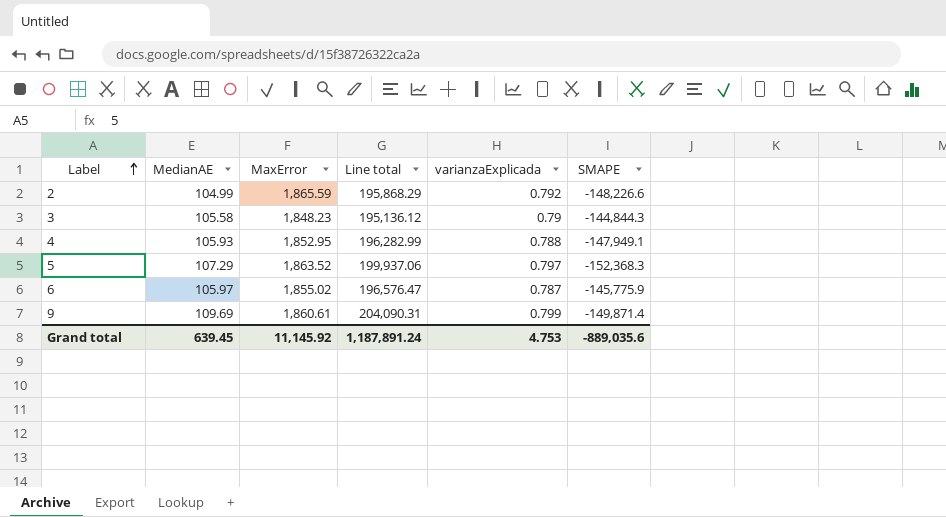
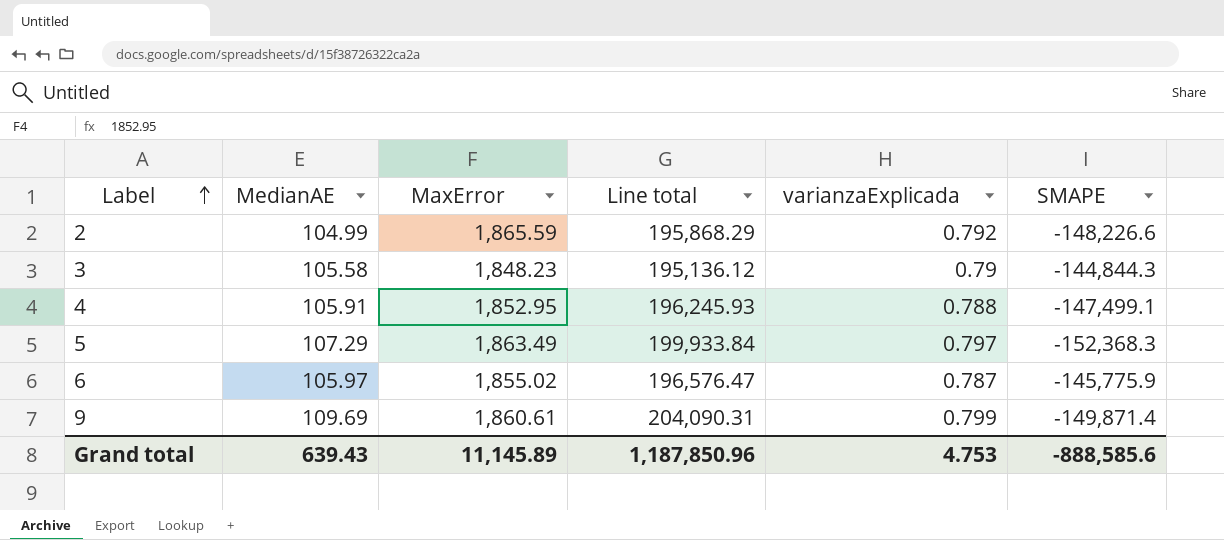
4 | MedianAE: 105.93 -> 105.91
4 | Line total: 196,282.99 -> 196,245.93
4 | SMAPE: -147,949.1 -> -147,499.1
5 | MaxError: 1,863.52 -> 1,863.49
5 | Line total: 199,937.06 -> 199,933.84
Grand total | MedianAE: 639.45 -> 639.43
Grand total | MaxError: 11,145.92 -> 11,145.89
Grand total | Line total: 1,187,891.24 -> 1,187,850.96
Grand total | SMAPE: -889,035.6 -> -888,585.6

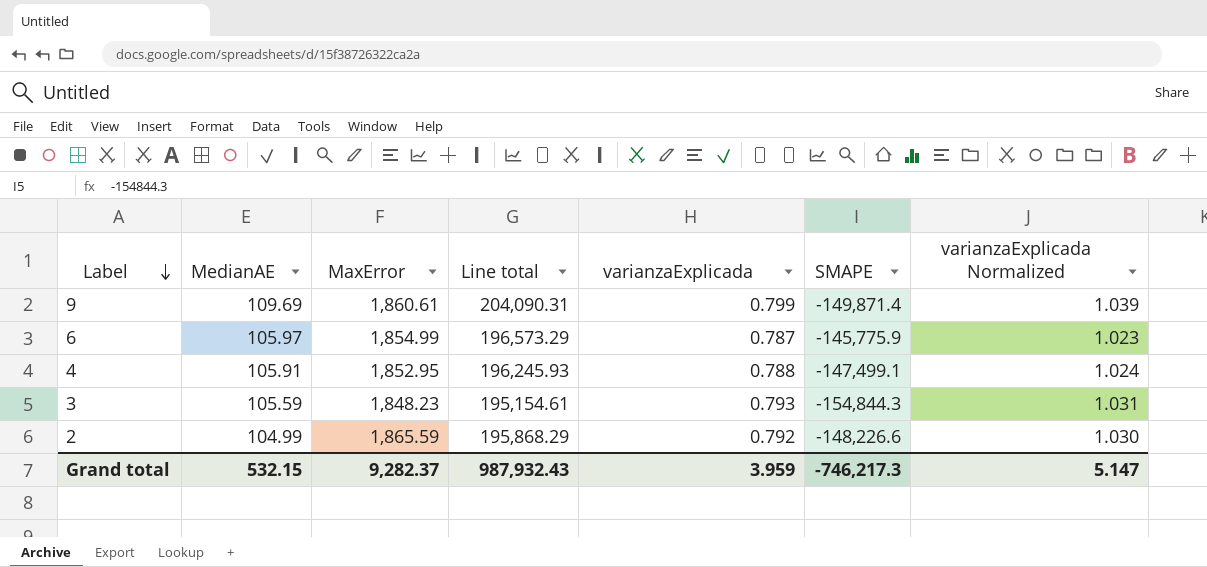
row order: Label ascending -> Label descending
column varianzaExplicada Normalized | formula: none -> [varianzaExplicada] * 1.3
row 5: 107.29 | 1,863.49 | 199,933.84 | 0.797 | -152,368.3 -> none
6 | MaxError: 1,855.02 -> 1,854.99
6 | Line total: 196,576.47 -> 196,573.29
3 | MedianAE: 105.58 -> 105.59
3 | Line total: 195,136.12 -> 195,154.61
3 | varianzaExplicada: 0.79 -> 0.793
3 | SMAPE: -144,844.3 -> -154,844.3
Grand total | MedianAE: 639.43 -> 532.15
Grand total | MaxError: 11,145.89 -> 9,282.37
Grand total | Line total: 1,187,850.96 -> 987,932.43
Grand total | varianzaExplicada: 4.753 -> 3.959
Grand total | SMAPE: -888,585.6 -> -746,217.3

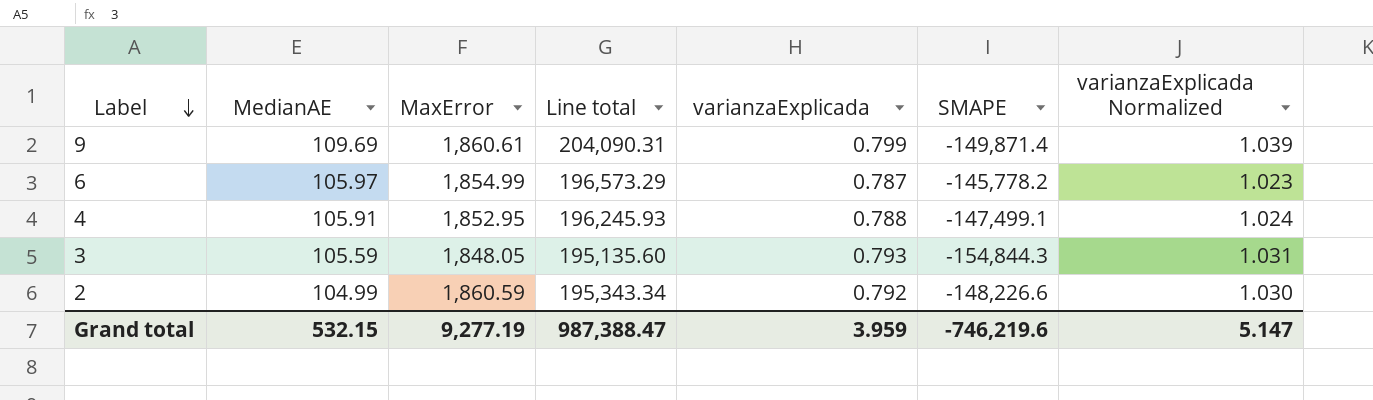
6 | SMAPE: -145,775.9 -> -145,778.2
3 | MaxError: 1,848.23 -> 1,848.05
3 | Line total: 195,154.61 -> 195,135.60
2 | MaxError: 1,865.59 -> 1,860.59
2 | Line total: 195,868.29 -> 195,343.34
Grand total | MaxError: 9,282.37 -> 9,277.19
Grand total | Line total: 987,932.43 -> 987,388.47
Grand total | SMAPE: -746,217.3 -> -746,219.6

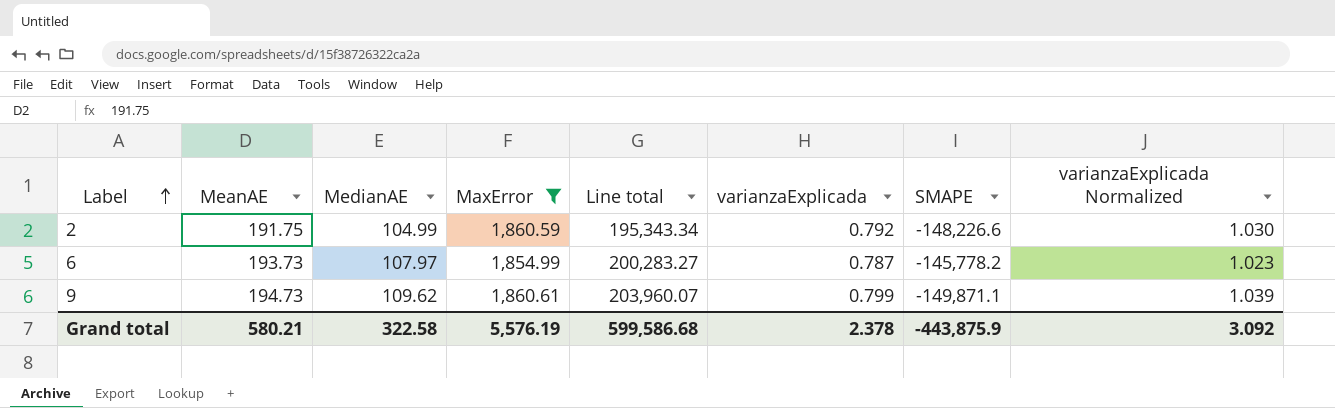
filter: none -> MaxError >= 1,854.99
row order: Label descending -> Label ascending
column MeanAE | position: none -> 2
6 | MedianAE: 105.97 -> 107.97
6 | Line total: 196,573.29 -> 200,283.27
9 | MedianAE: 109.69 -> 109.62
9 | Line total: 204,090.31 -> 203,960.07
9 | SMAPE: -149,871.4 -> -149,871.1
Grand total | MedianAE: 532.15 -> 322.58
Grand total | MaxError: 9,277.19 -> 5,576.19
Grand total | Line total: 987,388.47 -> 599,586.68
Grand total | varianzaExplicada: 3.959 -> 2.378
Grand total | SMAPE: -746,219.6 -> -443,875.9
Grand total | varianzaExplicada Normalized: 5.147 -> 3.092

